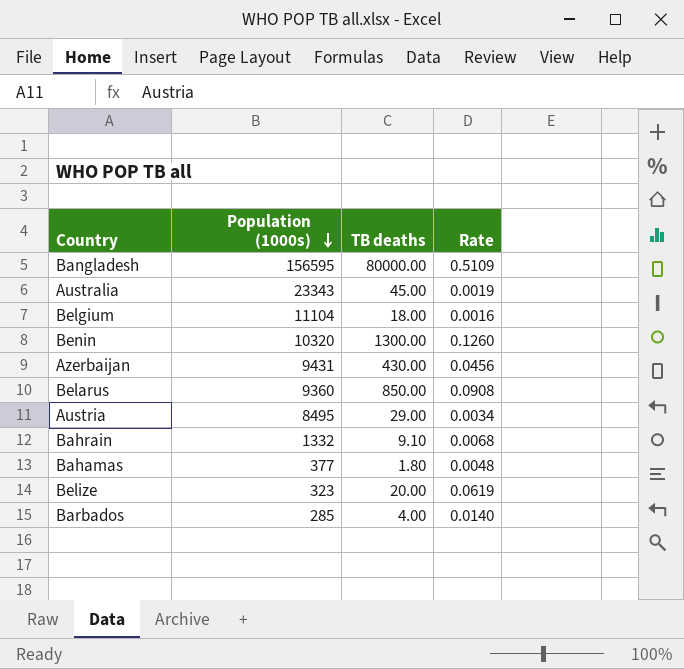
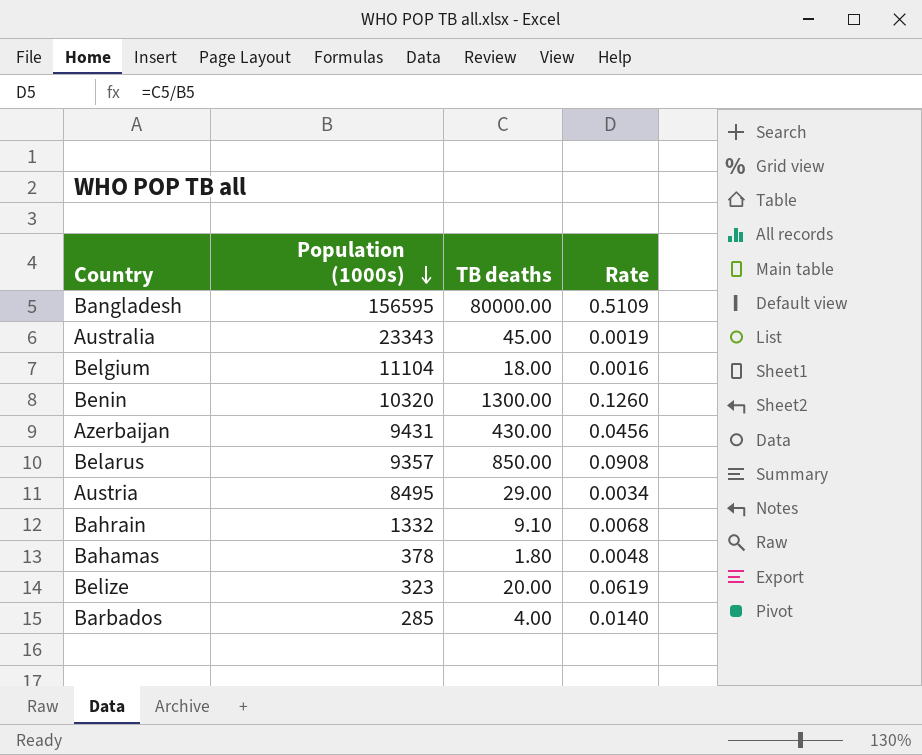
Belarus | Population (1000s): 9360 -> 9357
Bahamas | Population (1000s): 377 -> 378

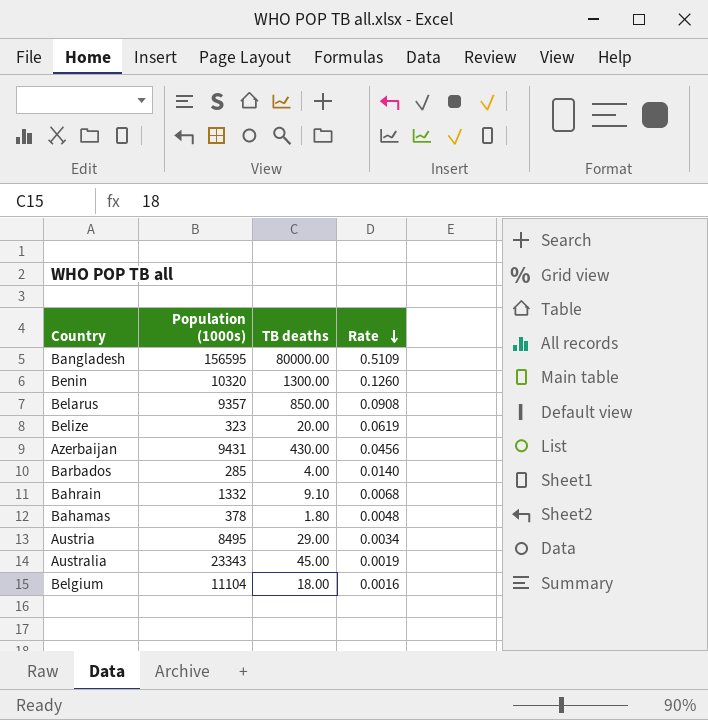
row order: Population (1000s) descending -> Rate descending

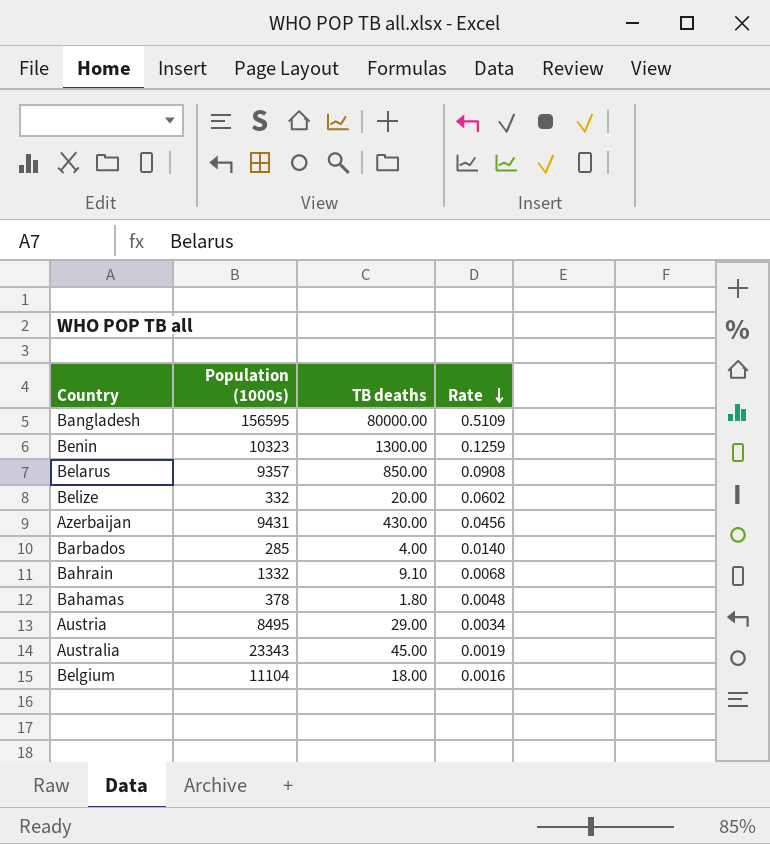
Benin | Population (1000s): 10320 -> 10323
Benin | Rate: 0.1260 -> 0.1259
Belize | Population (1000s): 323 -> 332
Belize | Rate: 0.0619 -> 0.0602

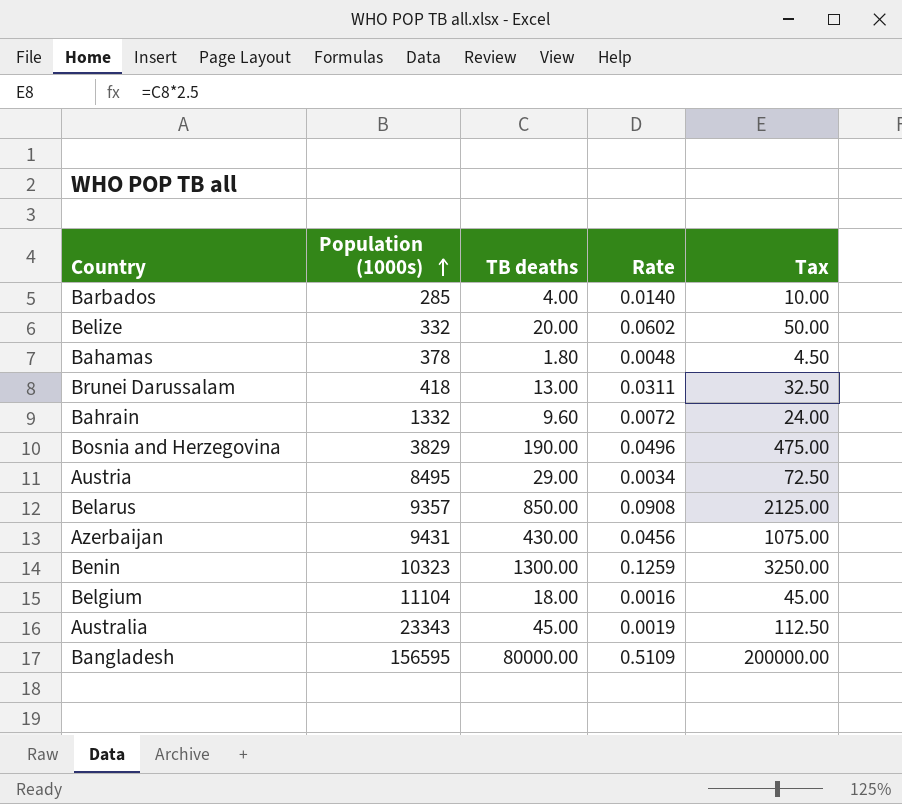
row order: Rate descending -> Population (1000s) ascending
column Tax | formula: none -> [TB deaths] * 2.5
row Brunei Darussalam: none -> 418 | 13.00 | 0.0311 | 32.50
Bahrain | TB deaths: 9.10 -> 9.60
Bahrain | Rate: 0.0068 -> 0.0072
row Bosnia and Herzegovina: none -> 3829 | 190.00 | 0.0496 | 475.00

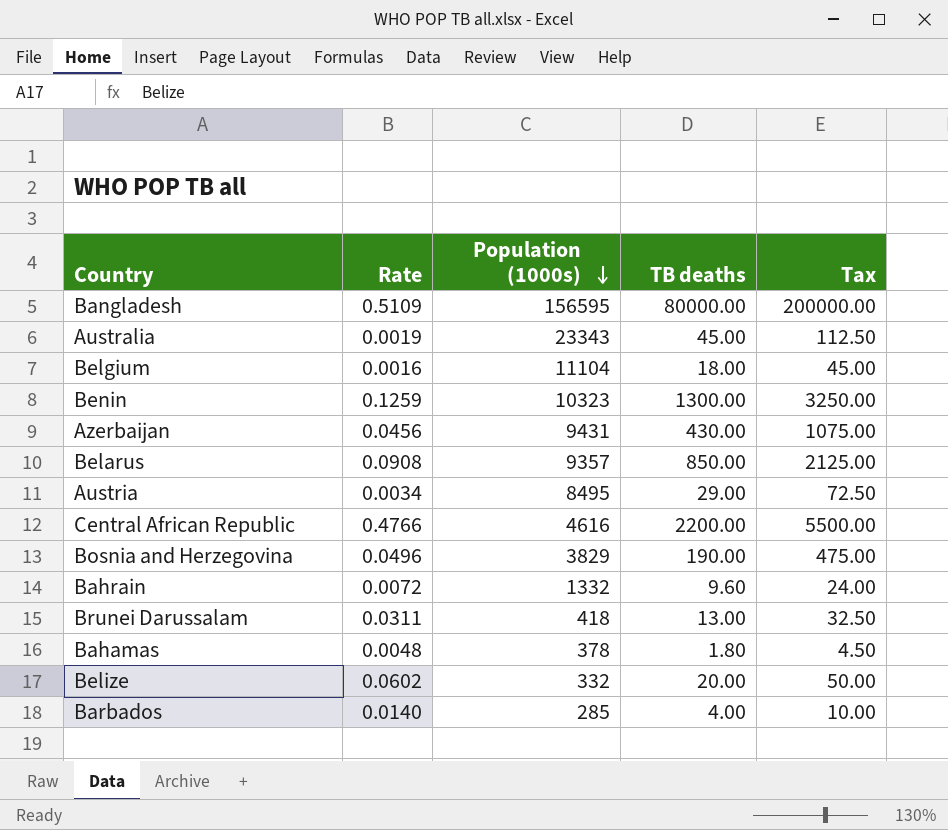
row order: Population (1000s) ascending -> Population (1000s) descending
column Rate | position: 4 -> 2
row Central African Republic: none -> 0.4766 | 4616 | 2200.00 | 5500.00

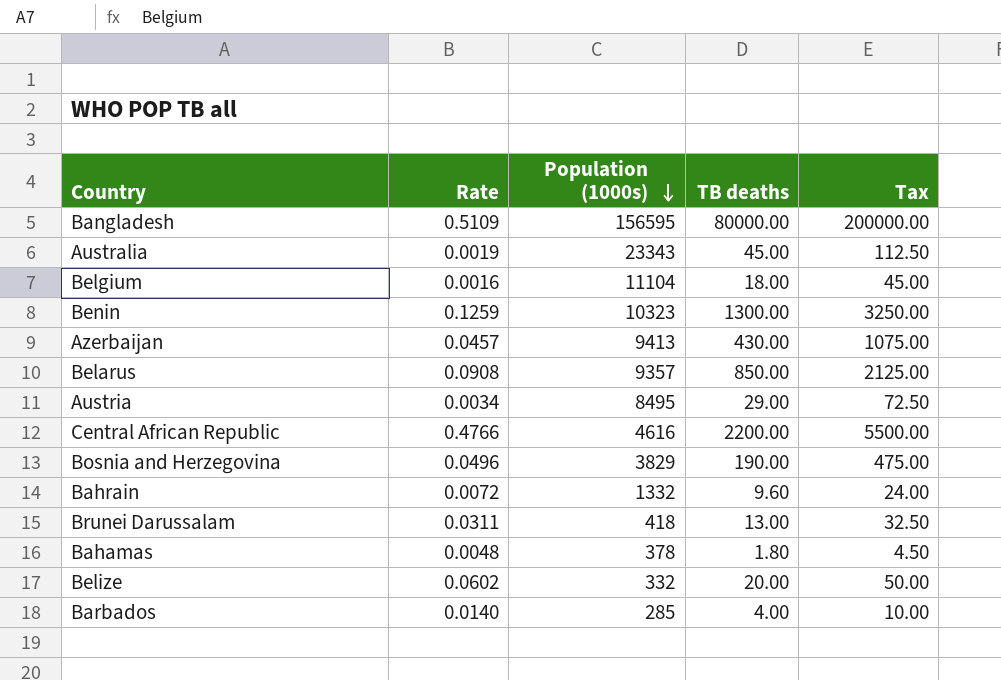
Azerbaijan | Rate: 0.0456 -> 0.0457
Azerbaijan | Population (1000s): 9431 -> 9413

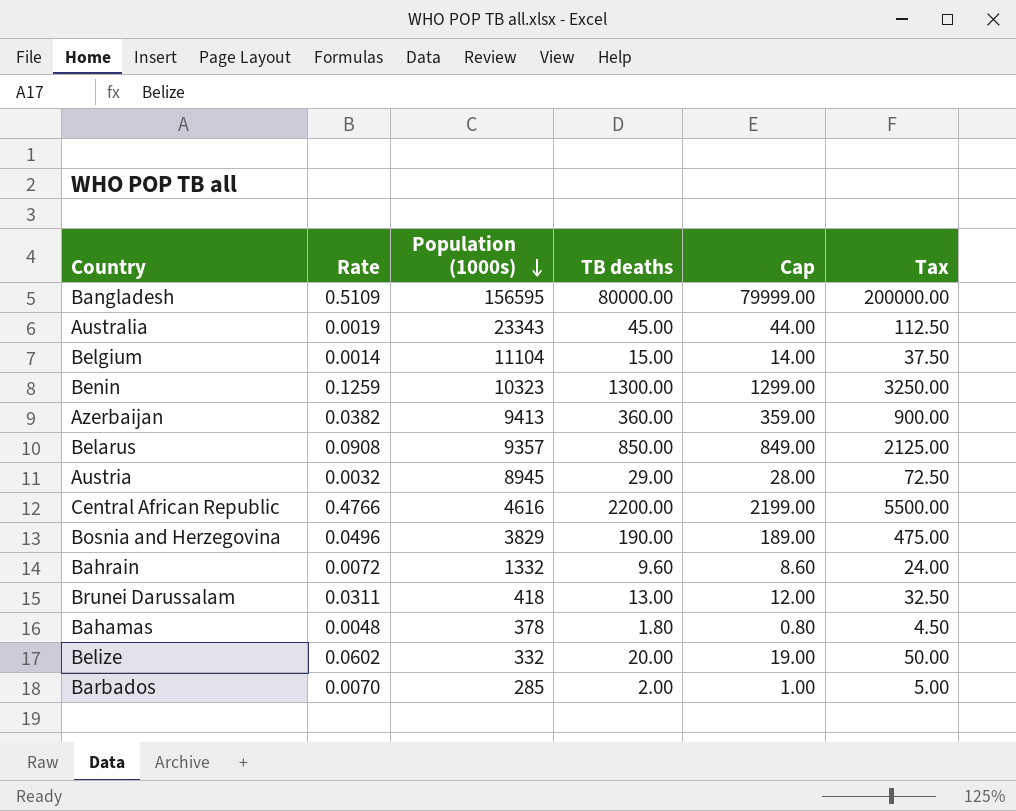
column Cap | formula: none -> [TB deaths] - 1
Belgium | Rate: 0.0016 -> 0.0014
Belgium | TB deaths: 18.00 -> 15.00
Belgium | Tax: 45.00 -> 37.50
Azerbaijan | Rate: 0.0457 -> 0.0382
Azerbaijan | TB deaths: 430.00 -> 360.00
Azerbaijan | Tax: 1075.00 -> 900.00
Austria | Rate: 0.0034 -> 0.0032
Austria | Population (1000s): 8495 -> 8945
Barbados | Rate: 0.0140 -> 0.0070
Barbados | TB deaths: 4.00 -> 2.00
Barbados | Tax: 10.00 -> 5.00

